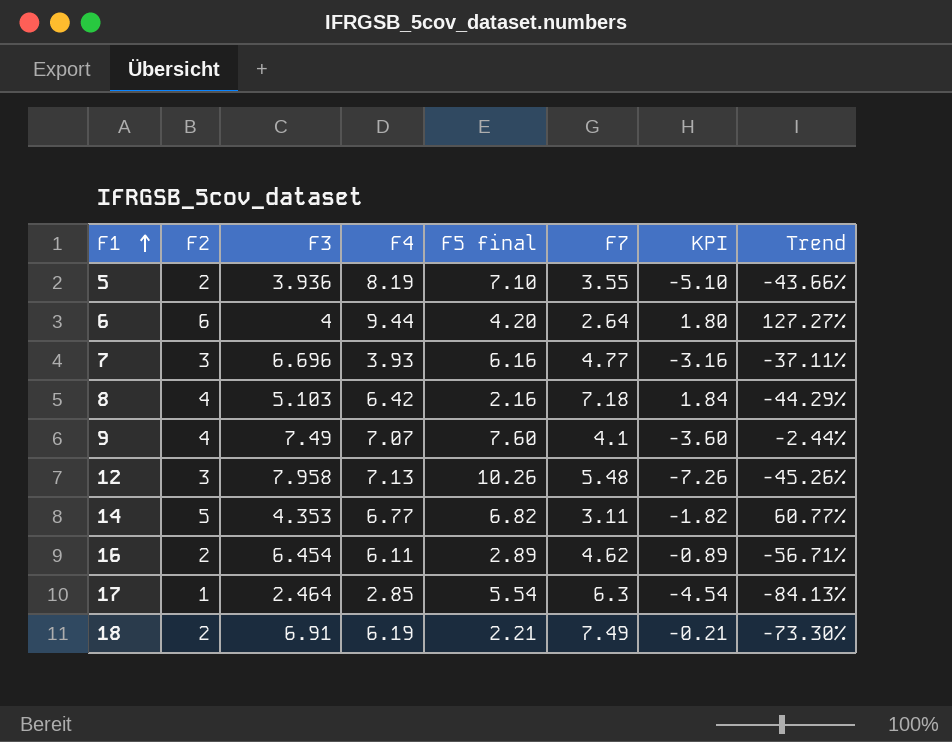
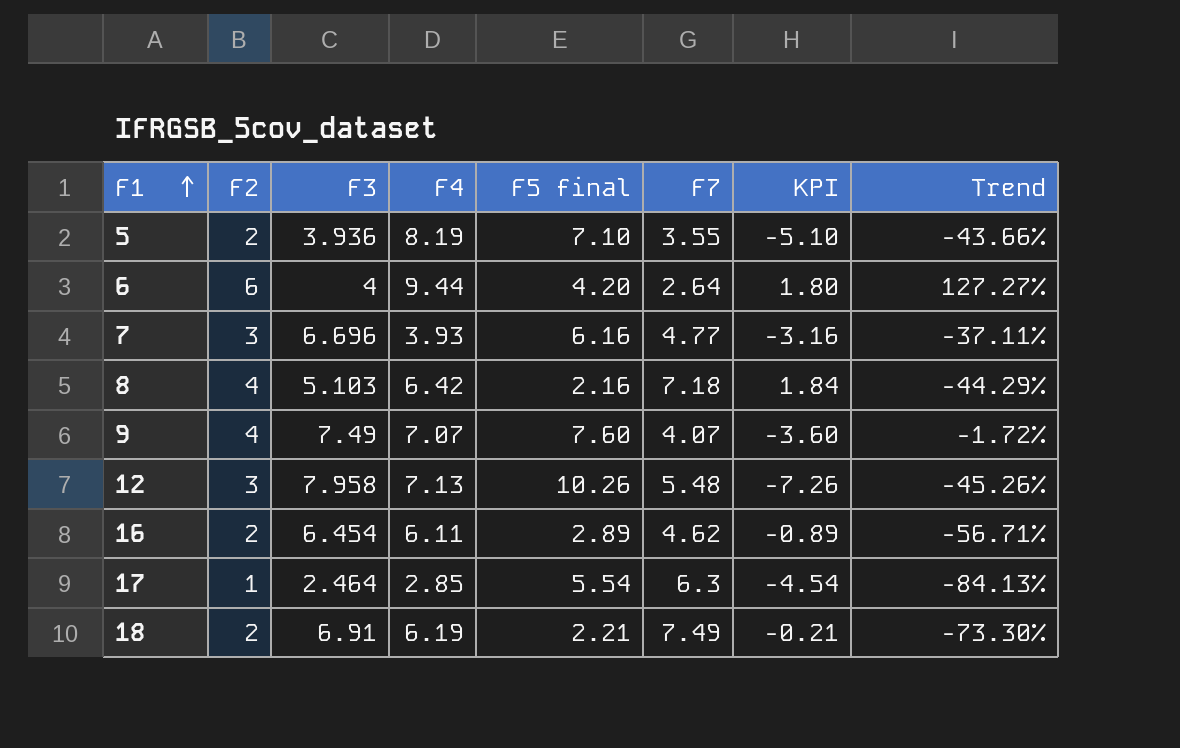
row 14: 5 | 4.353 | 6.77 | 6.82 | 3.11 | -1.82 | 60.77% -> none
9 | F7: 4.1 -> 4.07
9 | Trend: -2.44% -> -1.72%

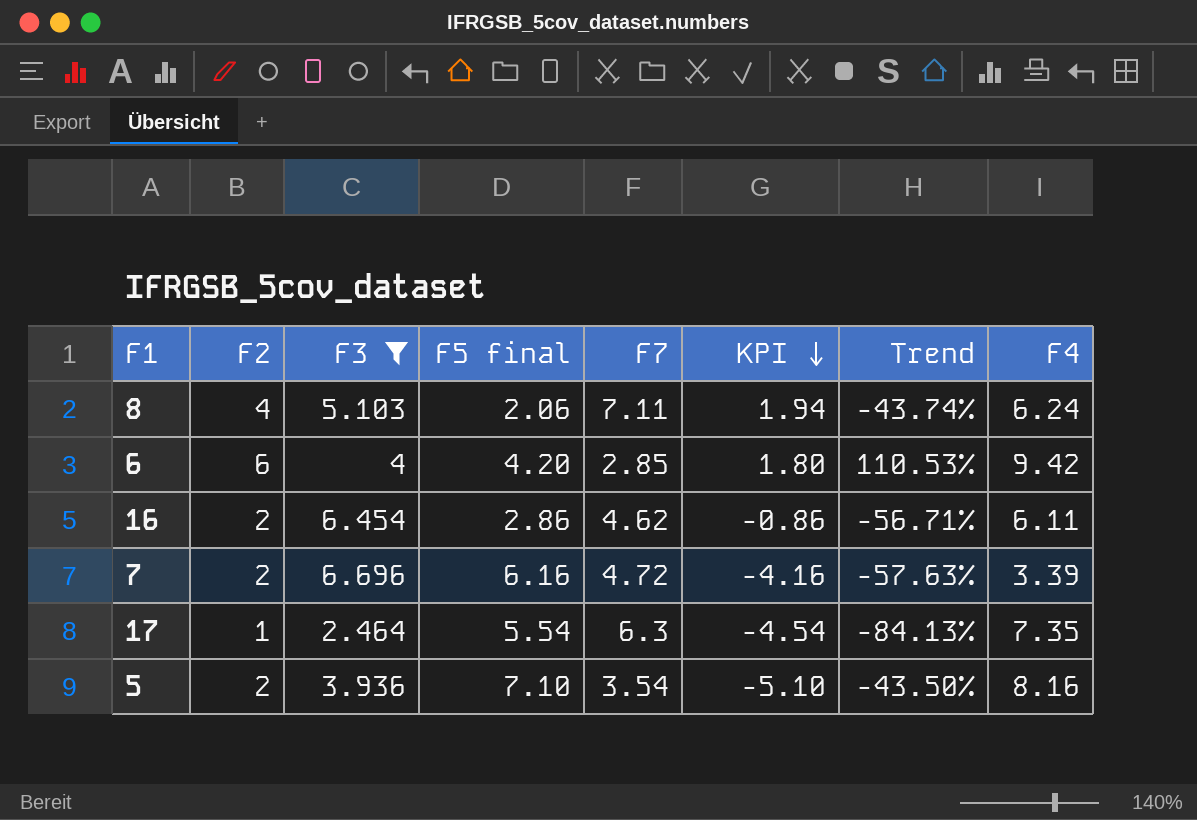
filter: none -> F3 <= 6.696
row order: F1 ascending -> KPI descending
column F4 | position: 4 -> 8
8 | F5 final: 2.16 -> 2.06
8 | F7: 7.18 -> 7.11
8 | KPI: 1.84 -> 1.94
8 | Trend: -44.29% -> -43.74%
8 | F4: 6.42 -> 6.24
6 | F7: 2.64 -> 2.85
6 | Trend: 127.27% -> 110.53%
6 | F4: 9.44 -> 9.42
16 | F5 final: 2.89 -> 2.86
16 | KPI: -0.89 -> -0.86
7 | F2: 3 -> 2
7 | F7: 4.77 -> 4.72
7 | KPI: -3.16 -> -4.16
7 | Trend: -37.11% -> -57.63%
7 | F4: 3.93 -> 3.39
17 | F4: 2.85 -> 7.35
5 | F7: 3.55 -> 3.54
5 | Trend: -43.66% -> -43.50%
5 | F4: 8.19 -> 8.16

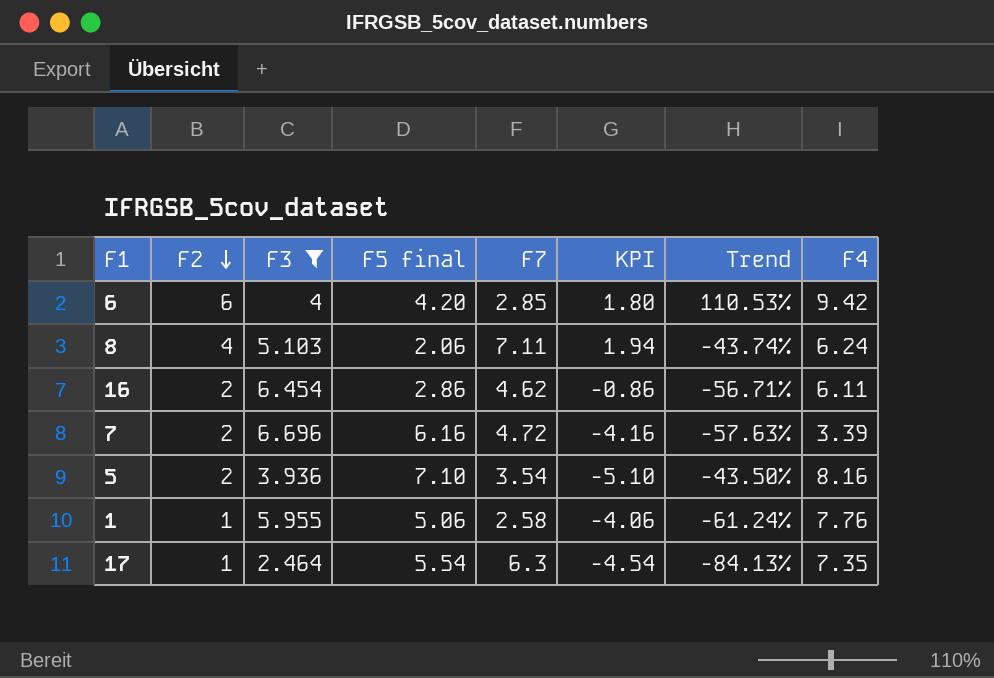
row order: KPI descending -> F2 descending
row 1: none -> 1 | 5.955 | 5.06 | 2.58 | -4.06 | -61.24% | 7.76

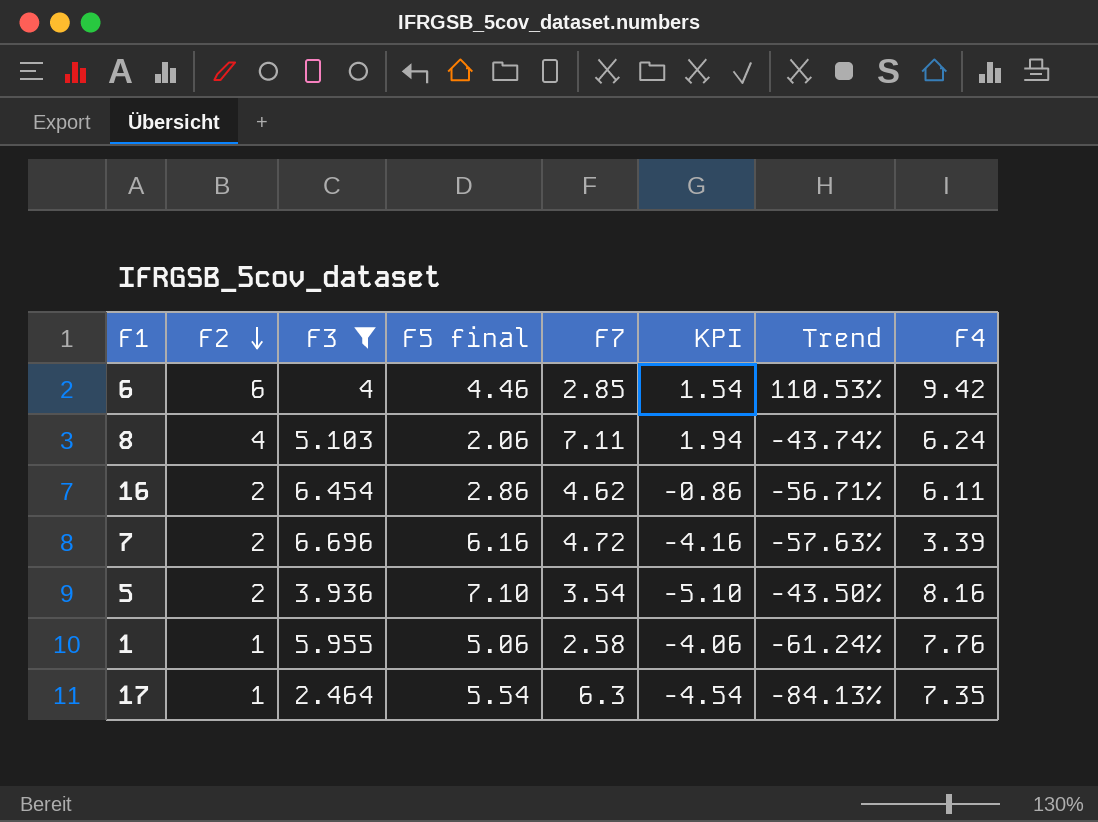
6 | F5 final: 4.20 -> 4.46
6 | KPI: 1.80 -> 1.54

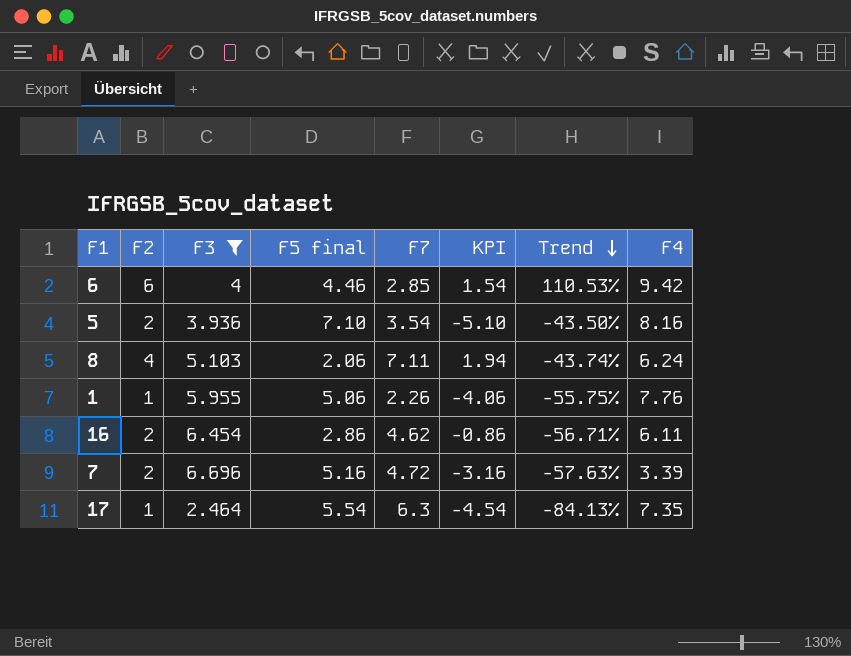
row order: F2 descending -> Trend descending
1 | F7: 2.58 -> 2.26
1 | Trend: -61.24% -> -55.75%
7 | F5 final: 6.16 -> 5.16
7 | KPI: -4.16 -> -3.16

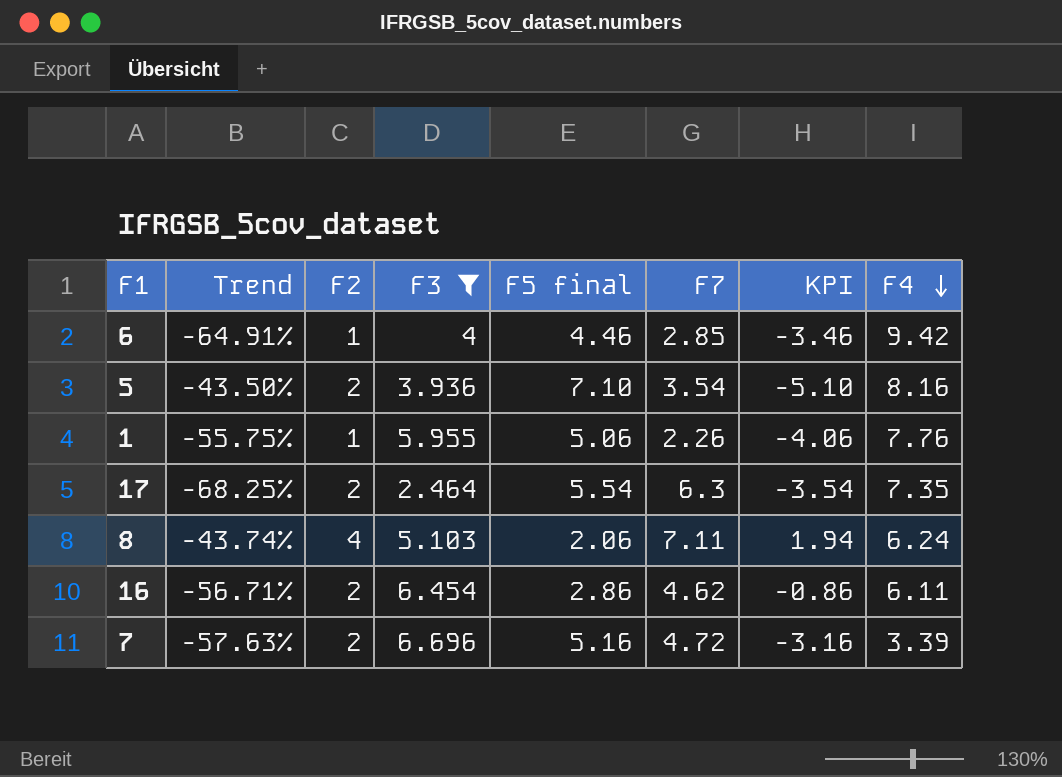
row order: Trend descending -> F4 descending
column Trend | position: 7 -> 2
6 | Trend: 110.53% -> -64.91%
6 | F2: 6 -> 1
6 | KPI: 1.54 -> -3.46
17 | Trend: -84.13% -> -68.25%
17 | F2: 1 -> 2
17 | KPI: -4.54 -> -3.54

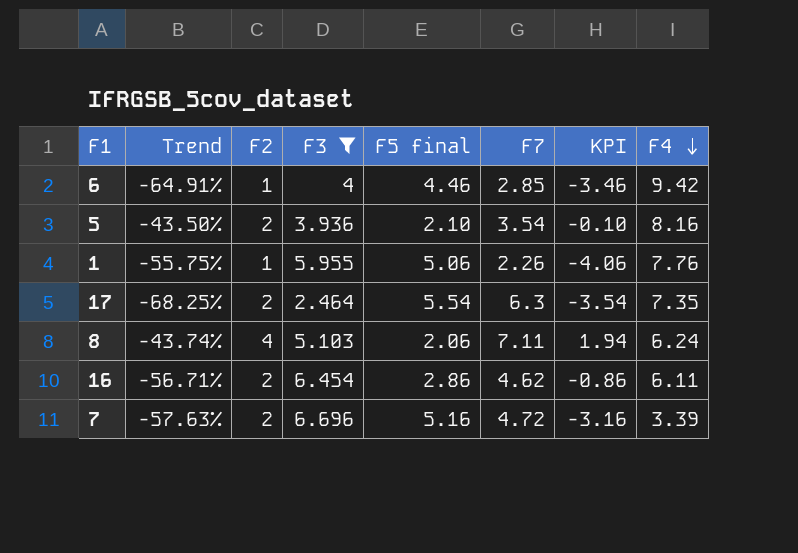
5 | F5 final: 7.10 -> 2.10
5 | KPI: -5.10 -> -0.10

